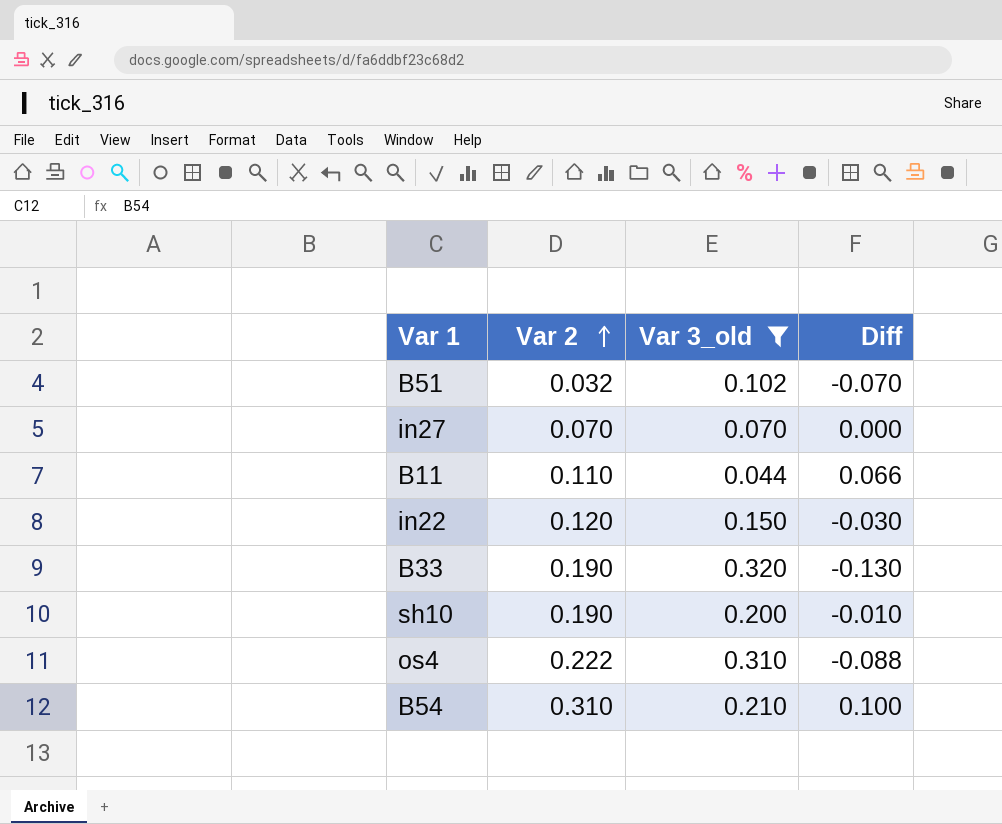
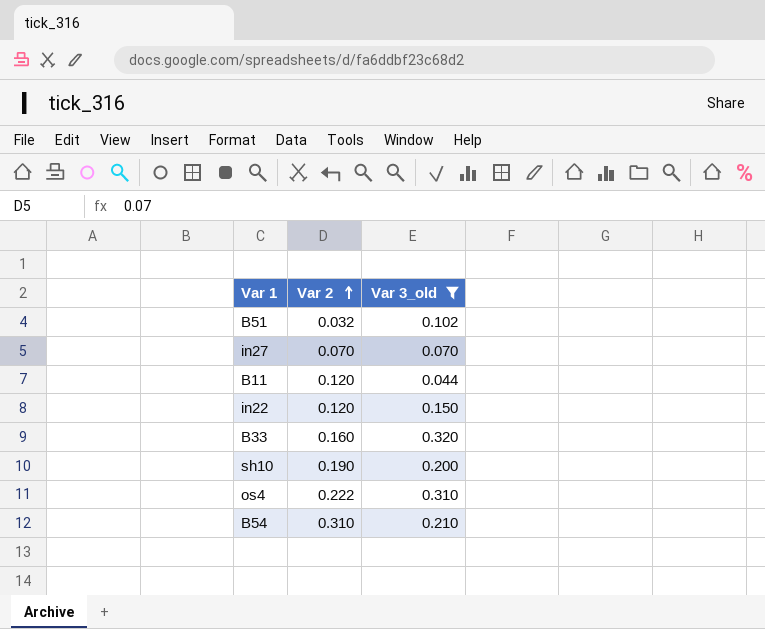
column Diff | formula: [Var 2] - [Var 3_old] -> none
B11 | Var 2: 0.110 -> 0.120
B33 | Var 2: 0.190 -> 0.160

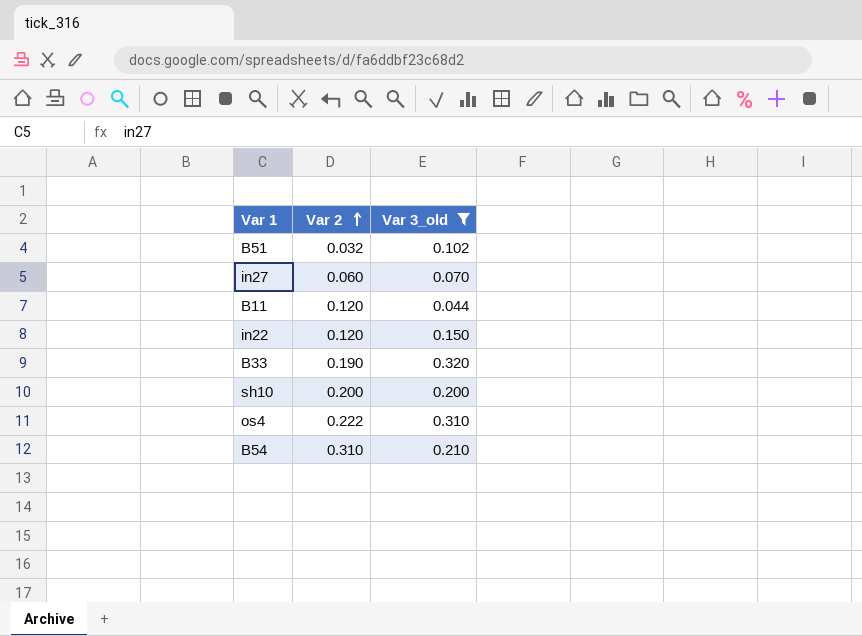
in27 | Var 2: 0.070 -> 0.060
B33 | Var 2: 0.160 -> 0.190
sh10 | Var 2: 0.190 -> 0.200

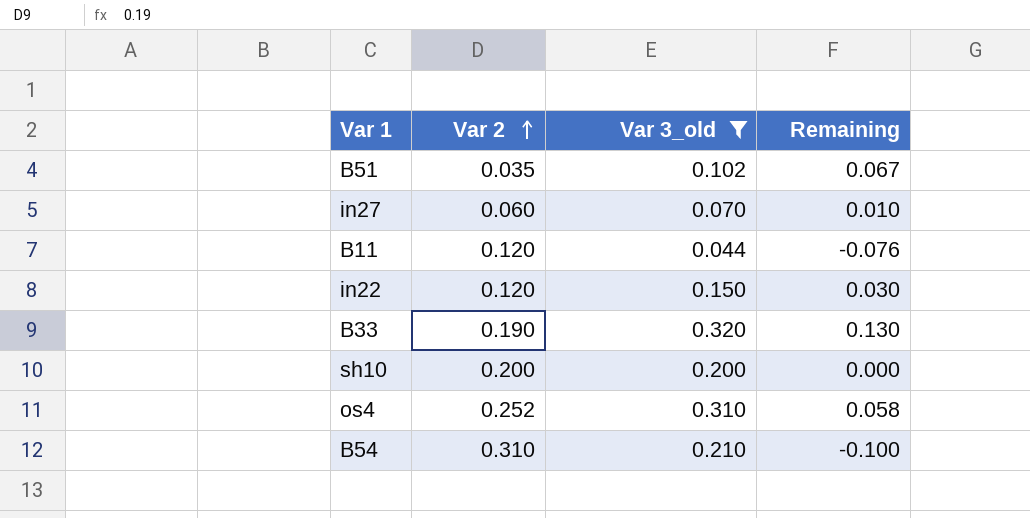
column Remaining | formula: none -> [Var 3_old] - [Var 2]
B51 | Var 2: 0.032 -> 0.035
os4 | Var 2: 0.222 -> 0.252

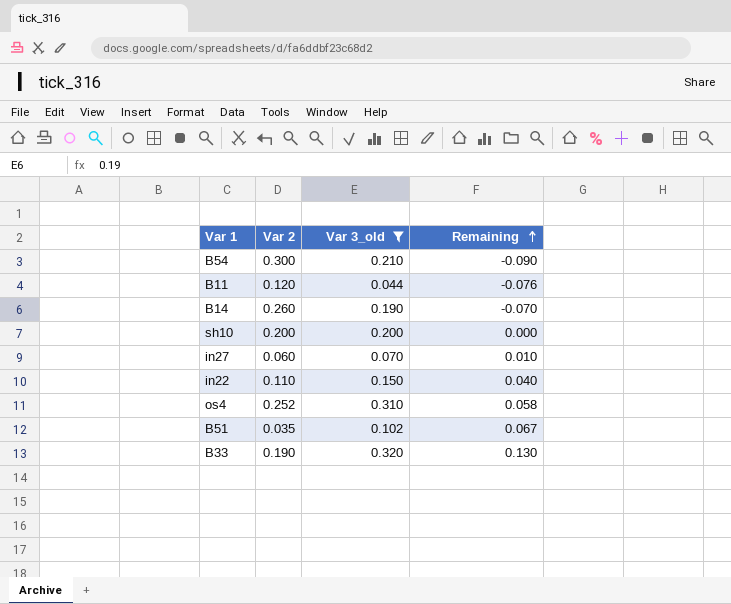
row order: Var 2 ascending -> Remaining ascending
B54 | Var 2: 0.310 -> 0.300
B54 | Remaining: -0.100 -> -0.090
row B14: none -> 0.260 | 0.190 | -0.070
in22 | Var 2: 0.120 -> 0.110
in22 | Remaining: 0.030 -> 0.040

